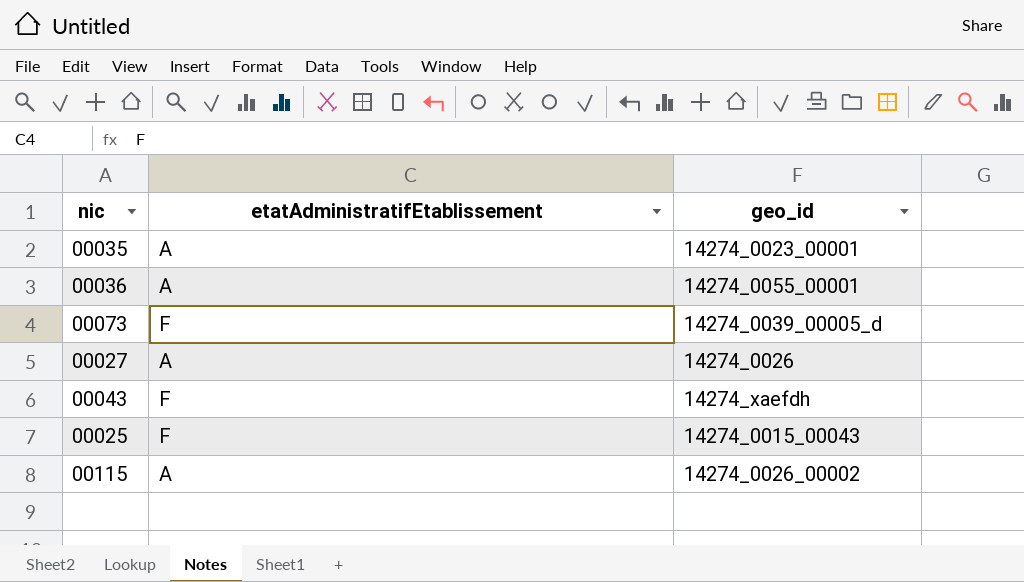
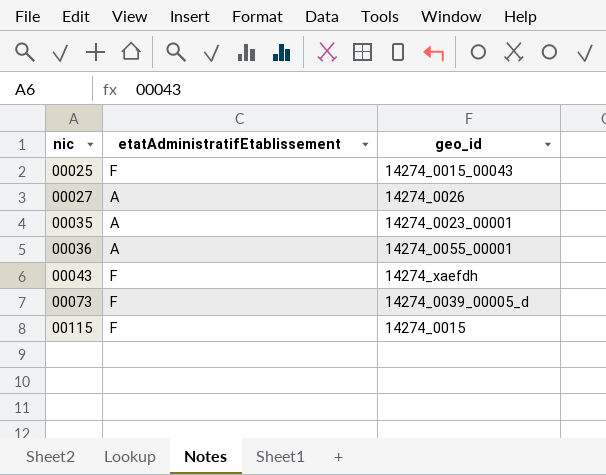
row order: none -> nic ascending
00115 | etatAdministratifEtablissement: A -> F
00115 | geo_id: 14274_0026_00002 -> 14274_0015

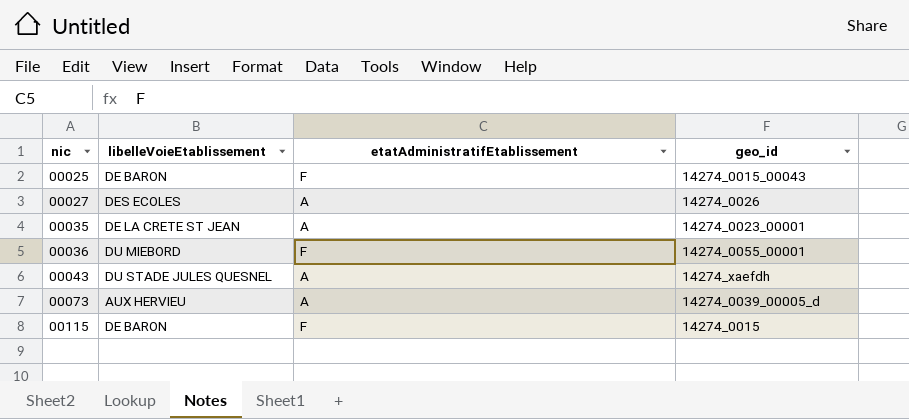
column libelleVoieEtablissement | position: none -> 2
00036 | etatAdministratifEtablissement: A -> F
00043 | etatAdministratifEtablissement: F -> A
00073 | etatAdministratifEtablissement: F -> A

